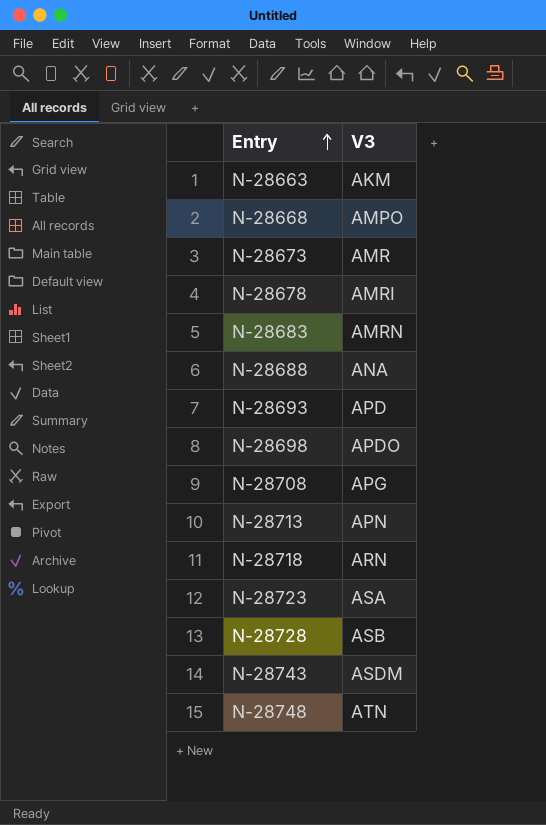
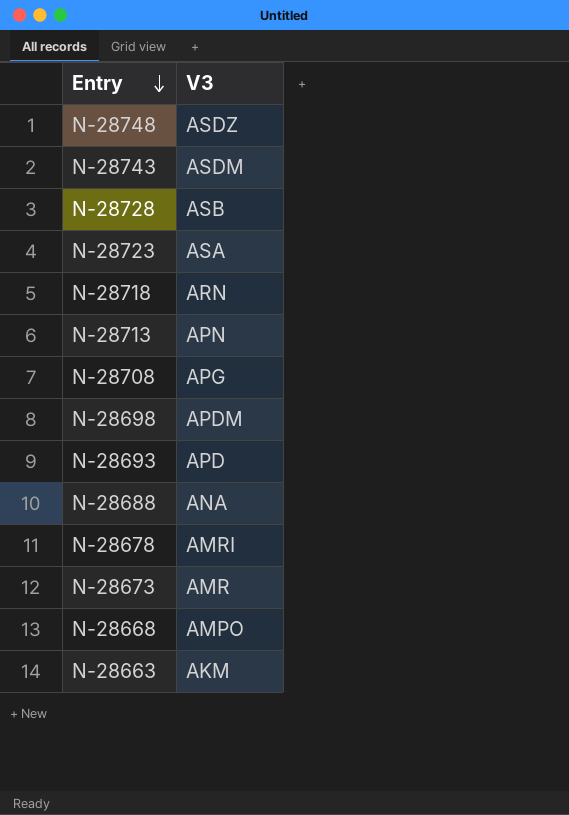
row order: Entry ascending -> Entry descending
row N-28683: AMRN -> none
N-28748 | V3: ATN -> ASDZ
N-28698 | V3: APDO -> APDM

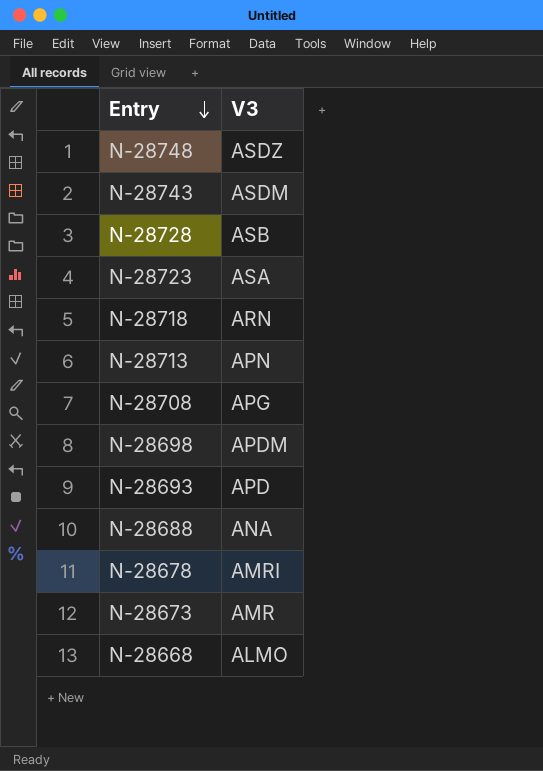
row N-28663: AKM -> none
N-28668 | V3: AMPO -> ALMO

